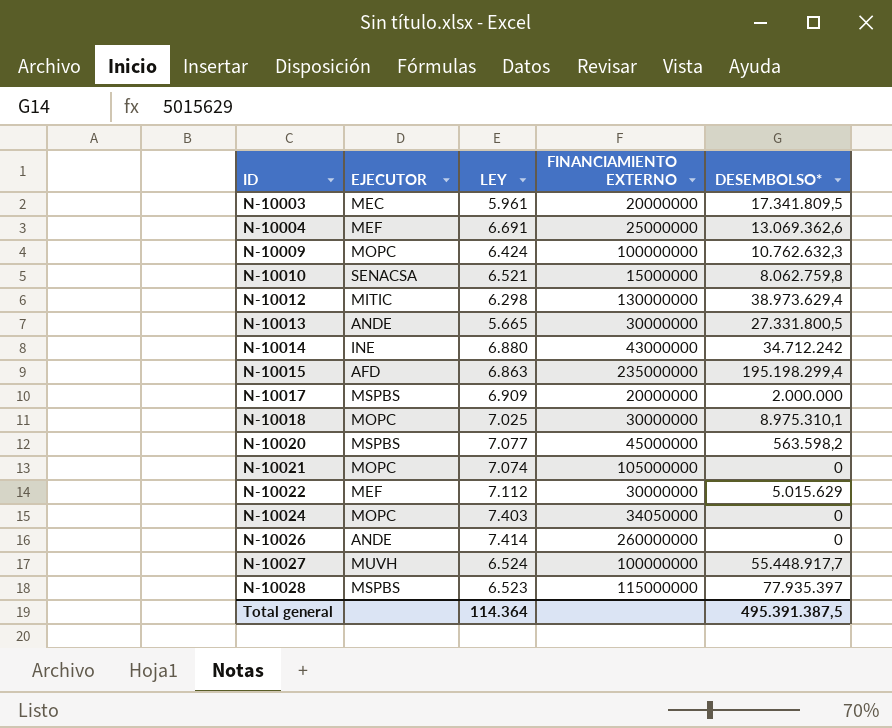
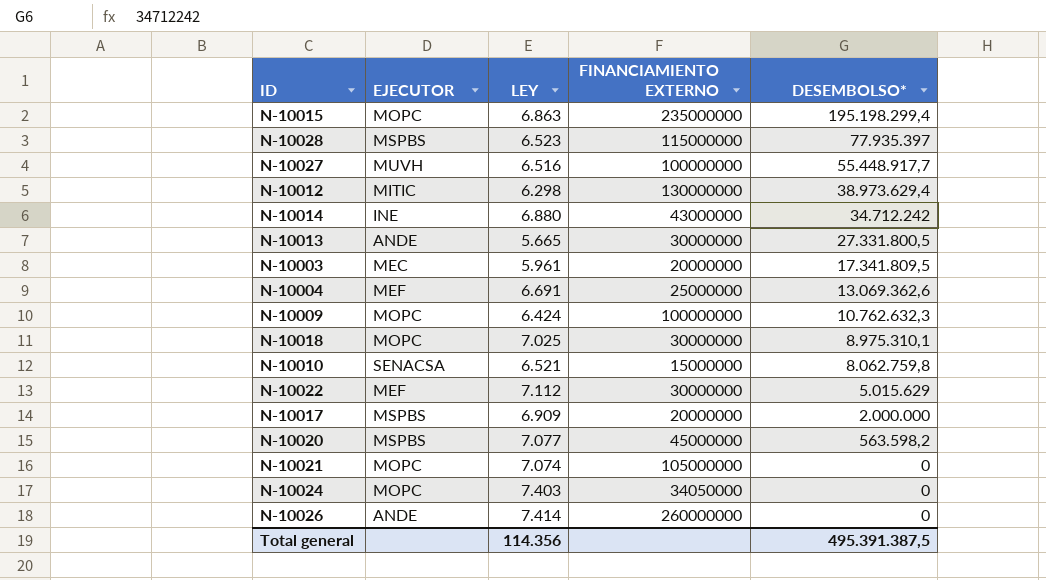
row order: ID ascending -> DESEMBOLSO* descending
N-10015 | EJECUTOR: AFD -> MOPC
N-10027 | LEY: 6.524 -> 6.516
Total general | LEY: 114.364 -> 114.356

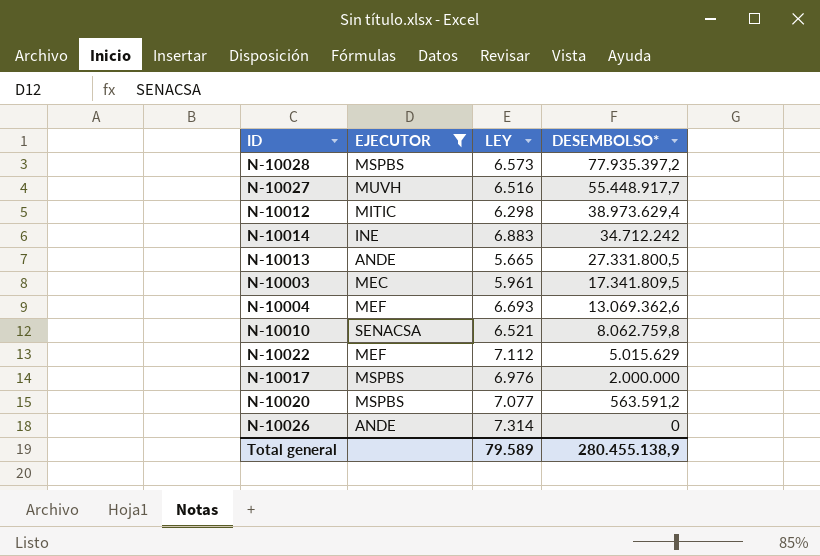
filter: none -> EJECUTOR != MOPC
column FINANCIAMIENTO EXTERNO | position: 4 -> none
N-10028 | LEY: 6.523 -> 6.573
N-10028 | DESEMBOLSO*: 77.935.397 -> 77.935.397,2
N-10014 | LEY: 6.880 -> 6.883
N-10004 | LEY: 6.691 -> 6.693
N-10017 | LEY: 6.909 -> 6.976
N-10020 | DESEMBOLSO*: 563.598,2 -> 563.591,2
N-10026 | LEY: 7.414 -> 7.314
Total general | LEY: 114.356 -> 79.589
Total general | DESEMBOLSO*: 495.391.387,5 -> 280.455.138,9

